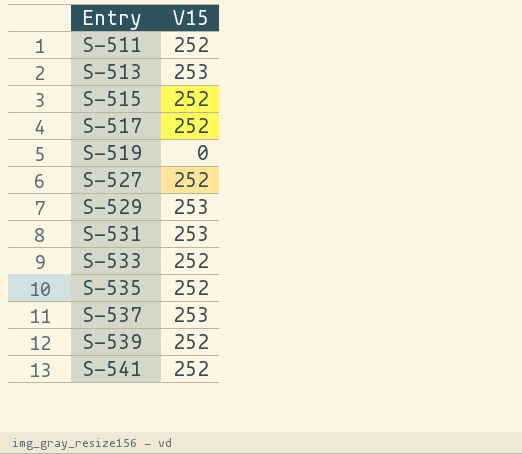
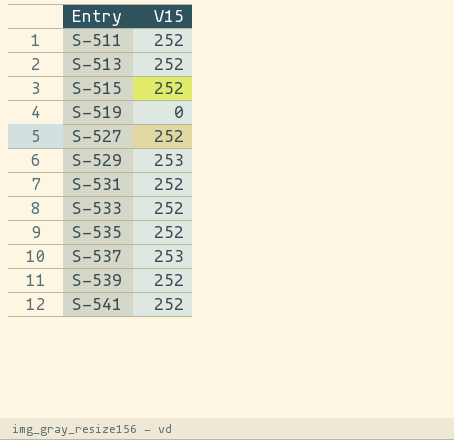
row S-517: 252 -> none
S-513 | V15: 253 -> 252
S-531 | V15: 253 -> 252

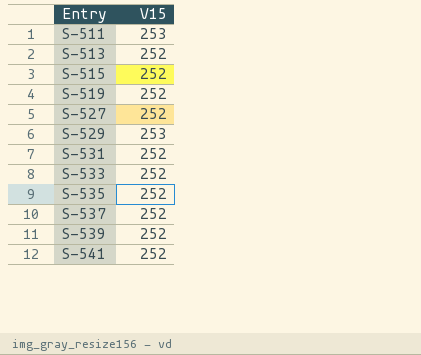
S-511 | V15: 252 -> 253
S-519 | V15: 0 -> 252
S-537 | V15: 253 -> 252

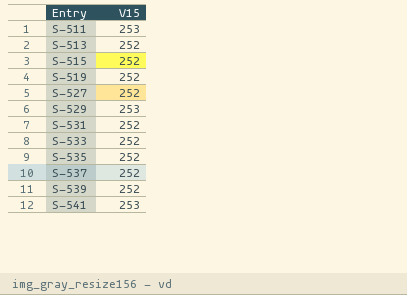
S-541 | V15: 252 -> 253

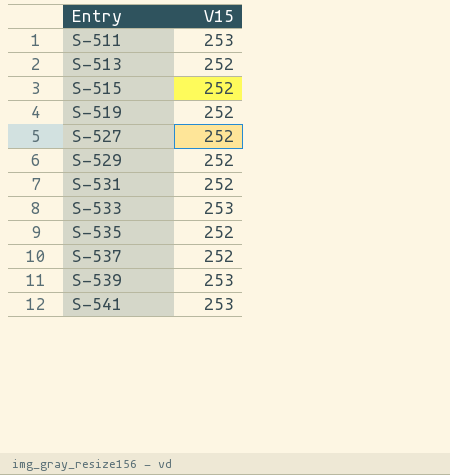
S-529 | V15: 253 -> 252
S-533 | V15: 252 -> 253
S-539 | V15: 252 -> 253

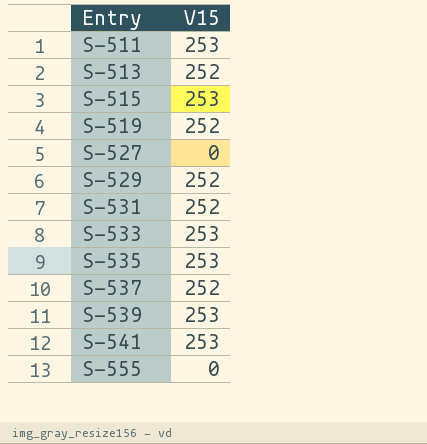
S-515 | V15: 252 -> 253
S-527 | V15: 252 -> 0
S-535 | V15: 252 -> 253
row S-555: none -> 0

